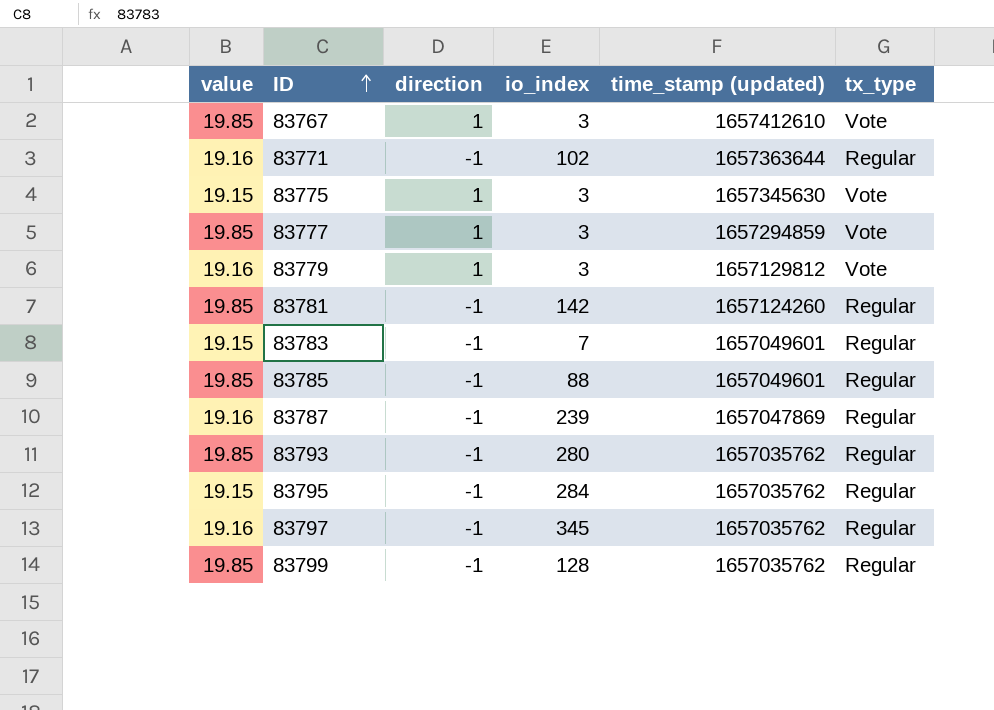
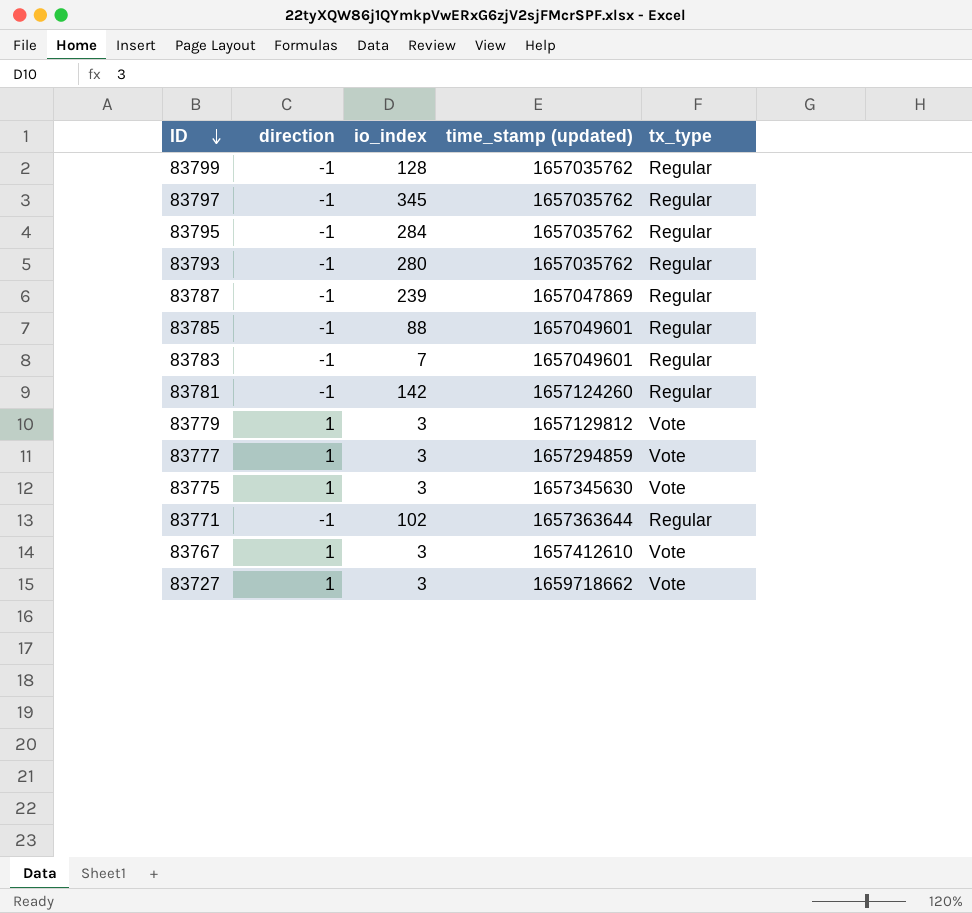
row order: ID ascending -> ID descending
column value | position: 1 -> none
row 83727: none -> 1 | 3 | 1659718662 | Vote

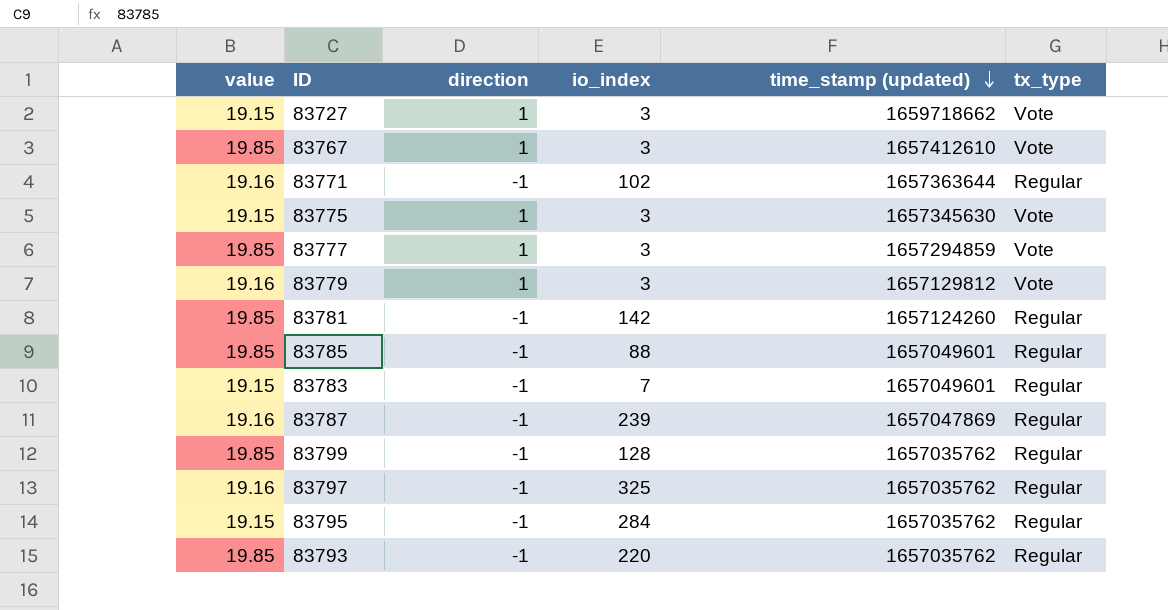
row order: ID descending -> time_stamp (updated) descending
column value | position: none -> 1
83797 | io_index: 345 -> 325
83793 | io_index: 280 -> 220

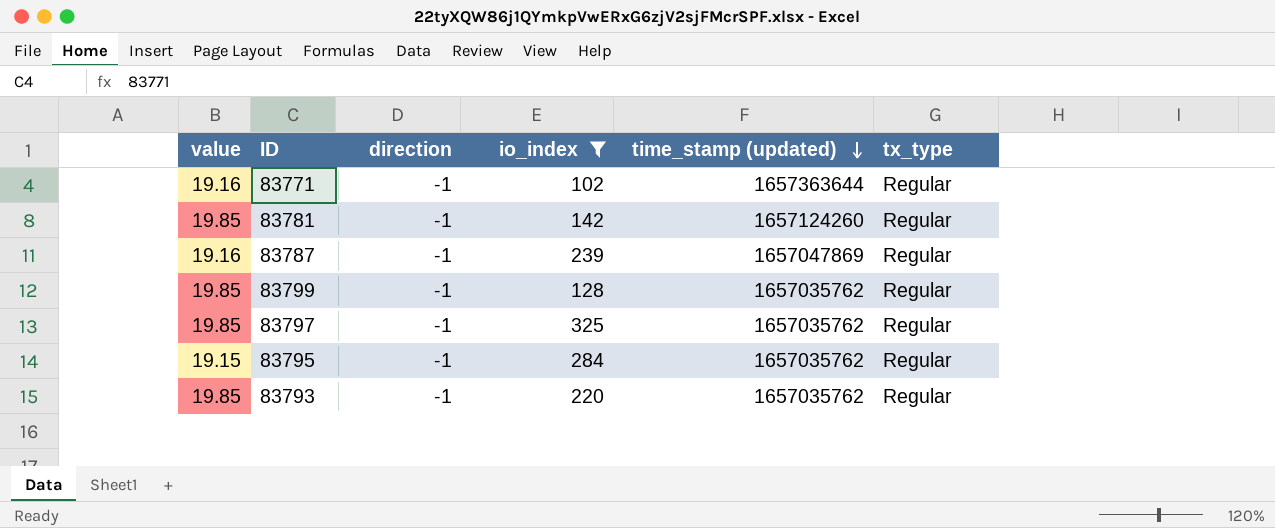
filter: none -> io_index >= 102
83797 | value: 19.16 -> 19.85

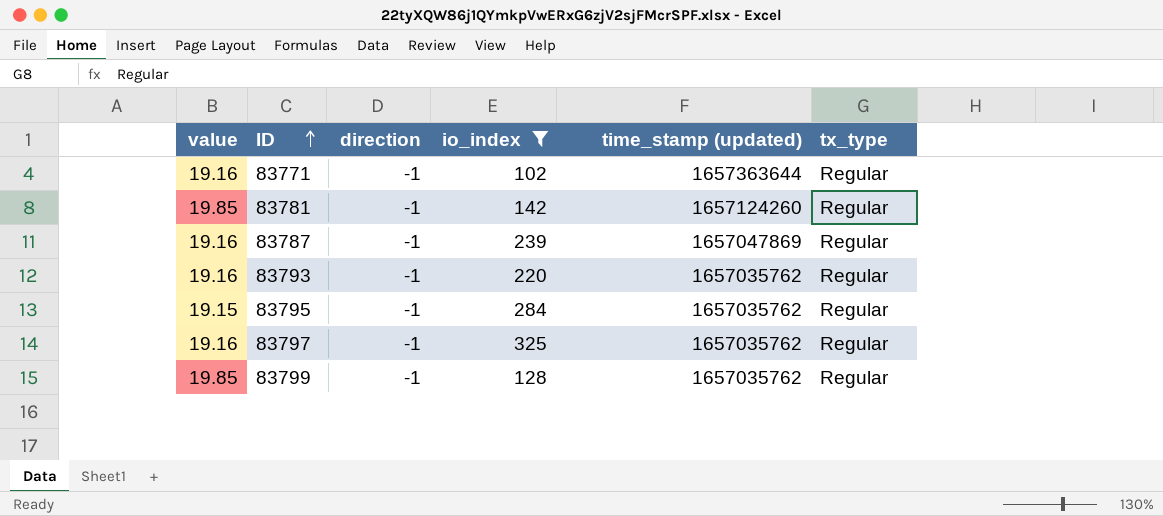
row order: time_stamp (updated) descending -> ID ascending
83793 | value: 19.85 -> 19.16
83797 | value: 19.85 -> 19.16

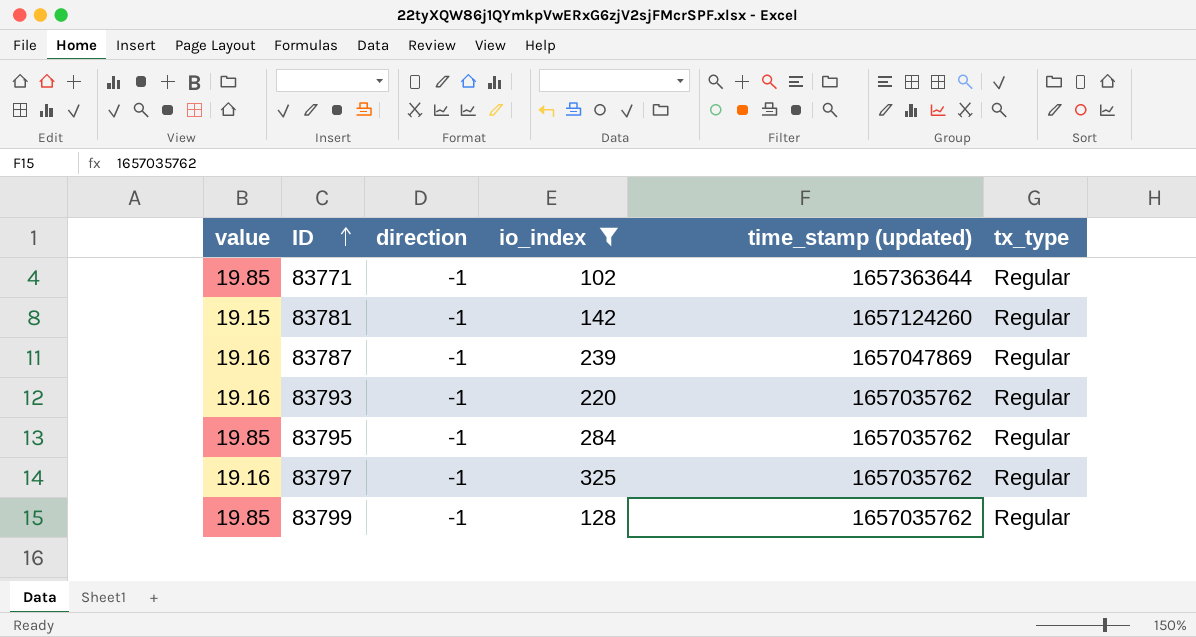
83771 | value: 19.16 -> 19.85
83781 | value: 19.85 -> 19.15
83795 | value: 19.15 -> 19.85

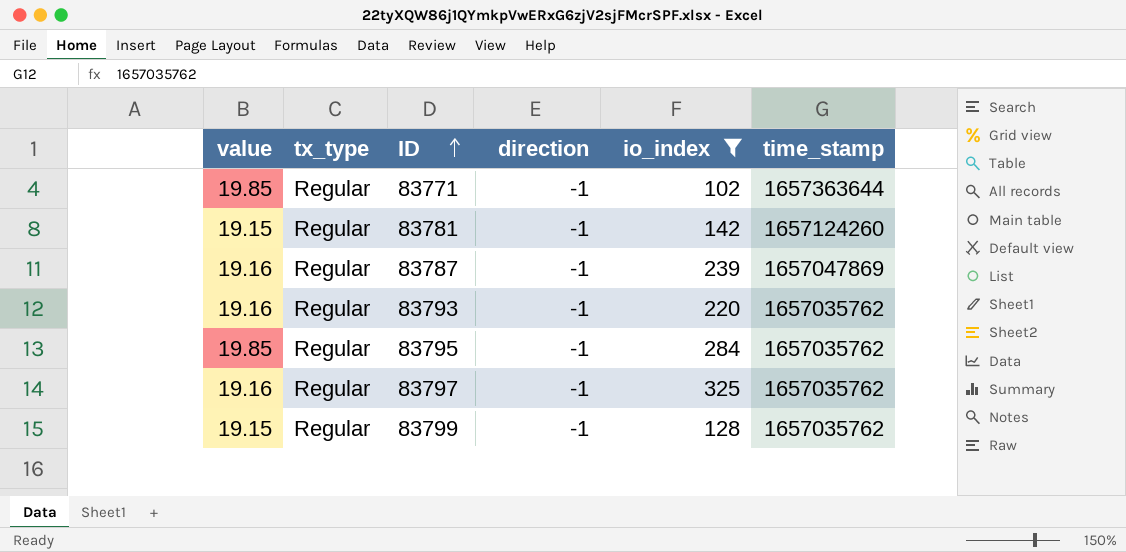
column tx_type | position: 6 -> 2
column name: time_stamp (updated) -> time_stamp
83799 | value: 19.85 -> 19.15

